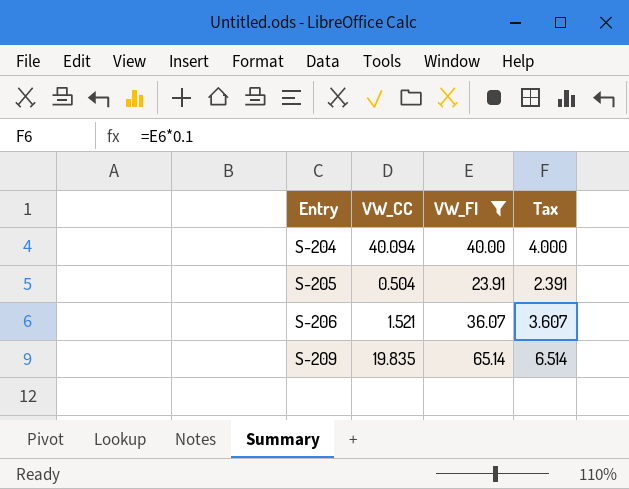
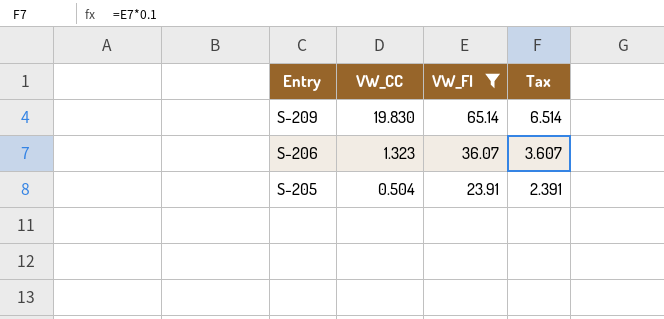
row order: Entry ascending -> Entry descending
row S-204: 40.094 | 40.00 | 4.000 -> none
S-209 | VW_CC: 19.835 -> 19.830
S-206 | VW_CC: 1.521 -> 1.323

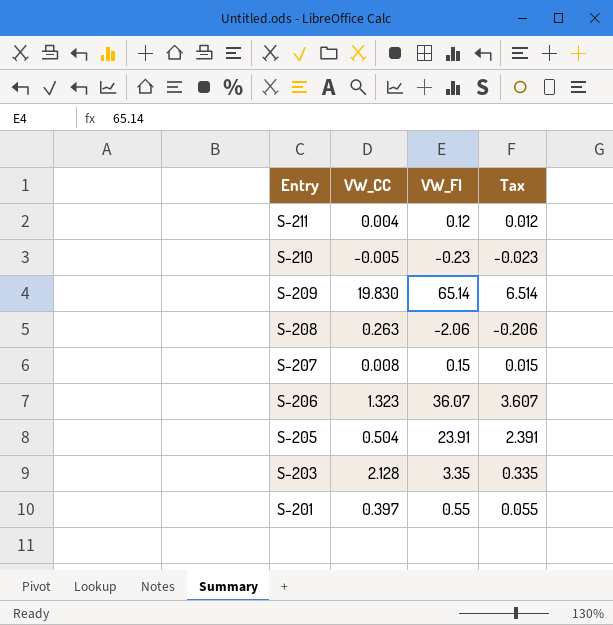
filter: VW_FI >= 23.91 -> none

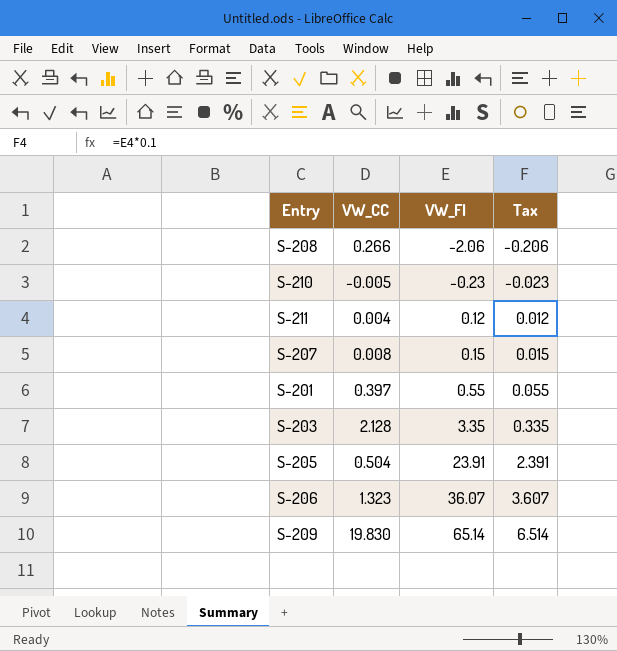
row order: Entry descending -> VW_FI ascending
S-208 | VW_CC: 0.263 -> 0.266

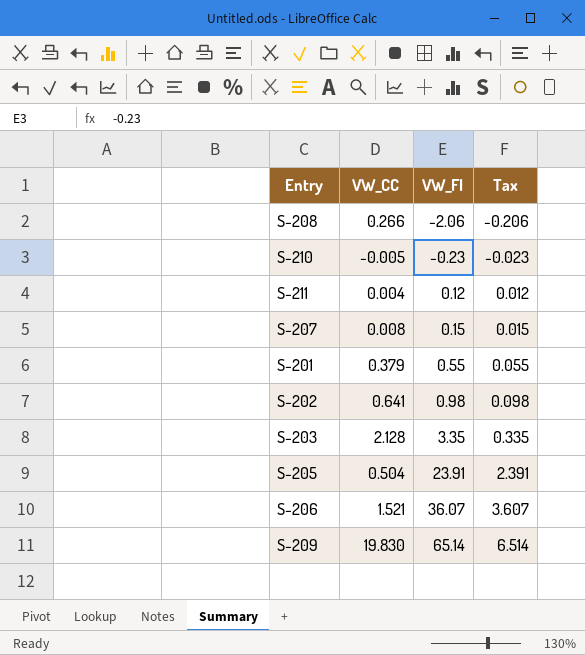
S-201 | VW_CC: 0.397 -> 0.379
row S-202: none -> 0.641 | 0.98 | 0.098
S-206 | VW_CC: 1.323 -> 1.521

